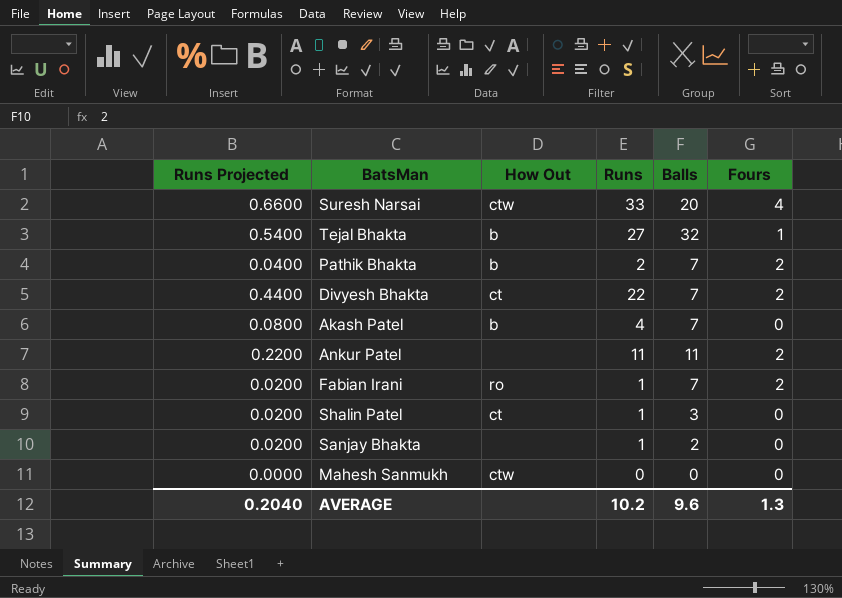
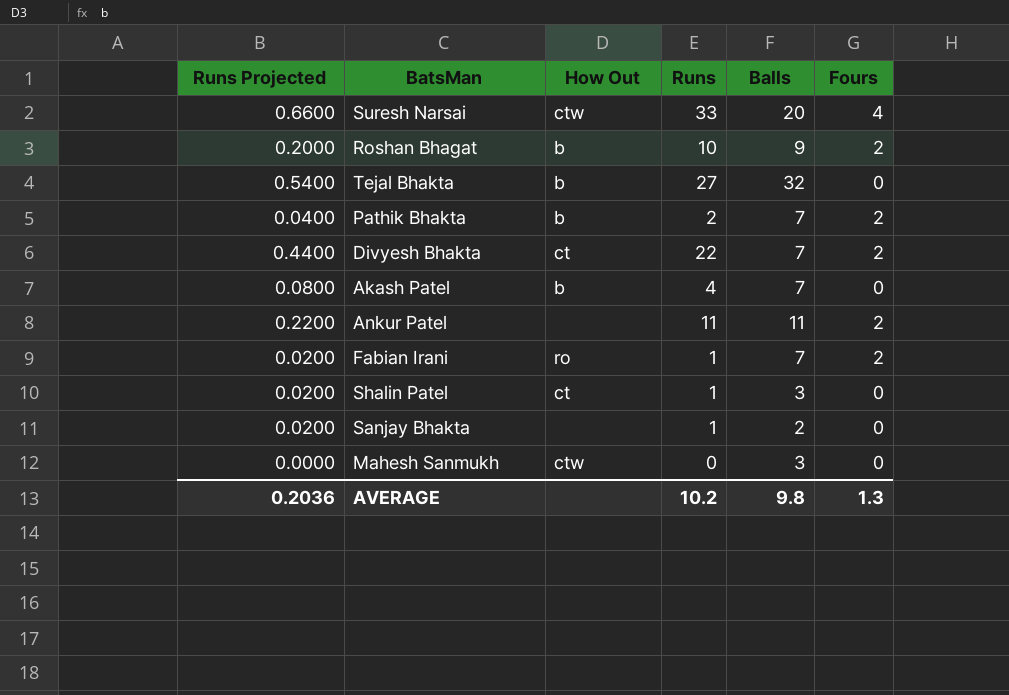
row Roshan Bhagat: none -> 0.2000 | b | 10 | 9 | 2
Tejal Bhakta | Fours: 1 -> 0
Mahesh Sanmukh | Balls: 0 -> 3
AVERAGE | Runs Projected: 0.2040 -> 0.2036
AVERAGE | Balls: 9.6 -> 9.8

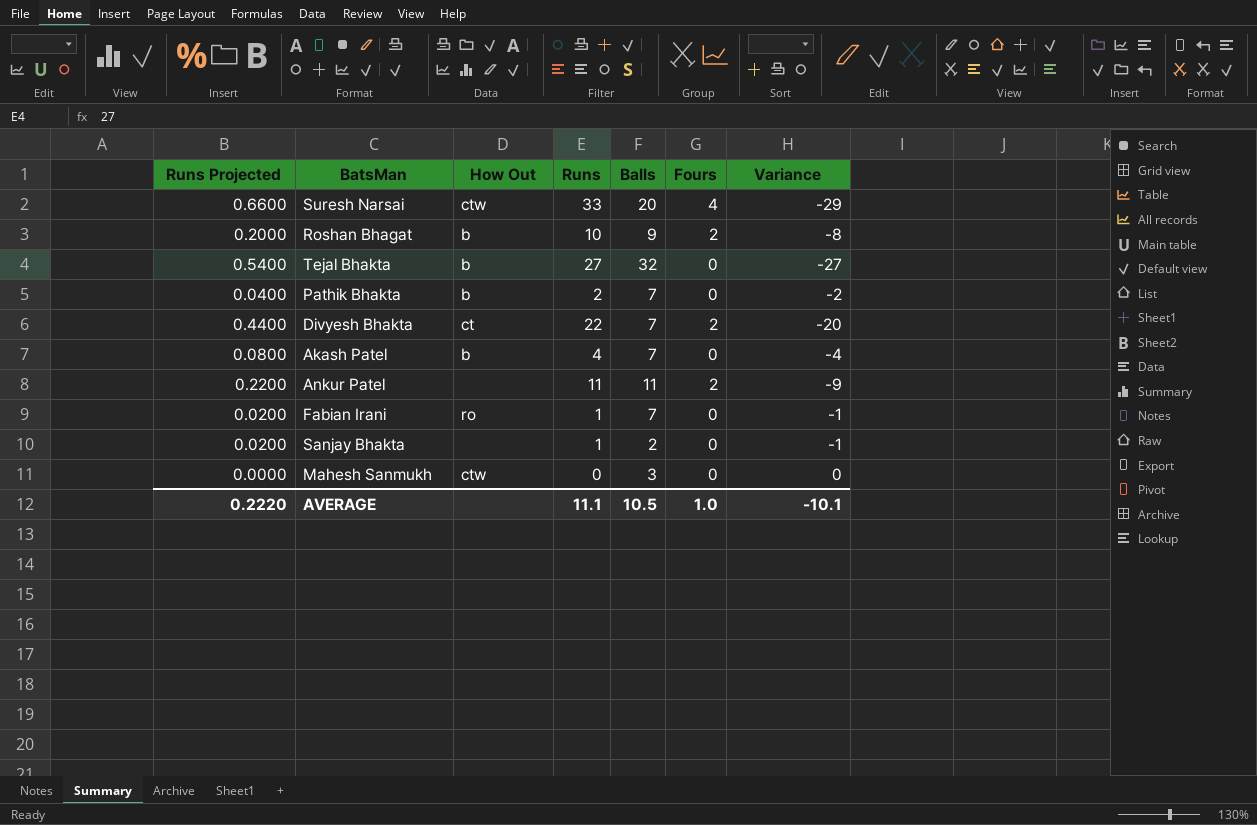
column Variance | formula: none -> [Fours] - [Runs]
row Shalin Patel: 0.0200 | ct | 1 | 3 | 0 -> none
Pathik Bhakta | Fours: 2 -> 0
Fabian Irani | Fours: 2 -> 0
AVERAGE | Runs Projected: 0.2036 -> 0.2220
AVERAGE | Runs: 10.2 -> 11.1
AVERAGE | Balls: 9.8 -> 10.5
AVERAGE | Fours: 1.3 -> 1.0

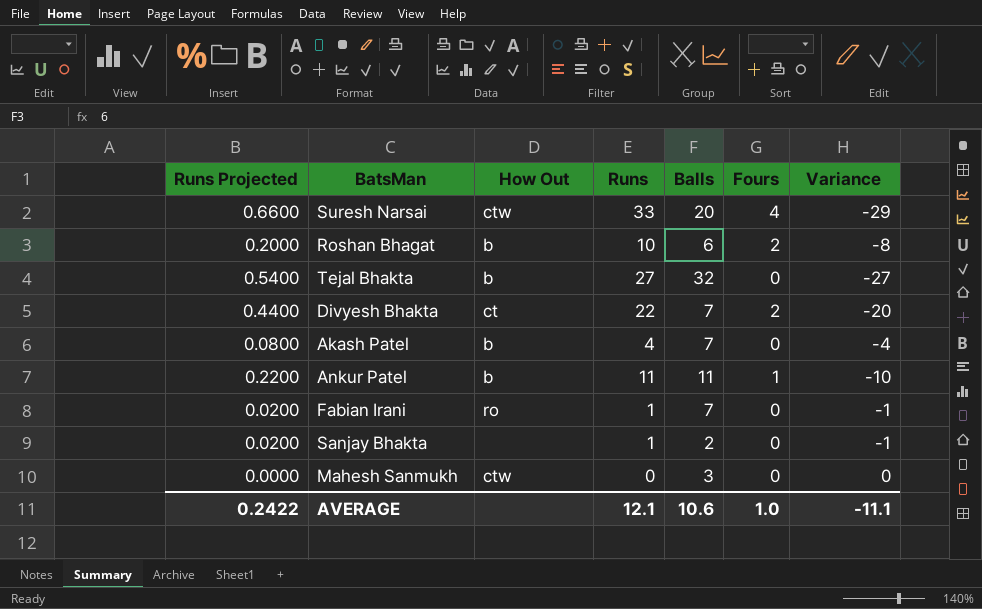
row Pathik Bhakta: 0.0400 | b | 2 | 7 | 0 | -2 -> none
Roshan Bhagat | Balls: 9 -> 6
Ankur Patel | How Out: none -> b
Ankur Patel | Fours: 2 -> 1
Ankur Patel | Variance: -9 -> -10
AVERAGE | Runs Projected: 0.2220 -> 0.2422
AVERAGE | Runs: 11.1 -> 12.1
AVERAGE | Balls: 10.5 -> 10.6
AVERAGE | Variance: -10.1 -> -11.1

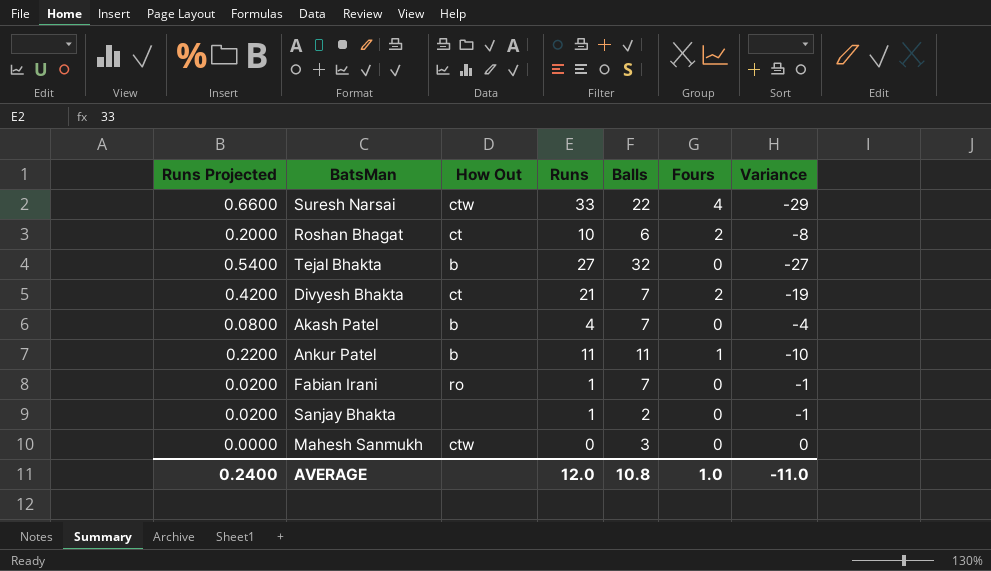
Suresh Narsai | Balls: 20 -> 22
Roshan Bhagat | How Out: b -> ct
Divyesh Bhakta | Runs Projected: 0.4400 -> 0.4200
Divyesh Bhakta | Runs: 22 -> 21
Divyesh Bhakta | Variance: -20 -> -19
AVERAGE | Runs Projected: 0.2422 -> 0.2400
AVERAGE | Runs: 12.1 -> 12.0
AVERAGE | Balls: 10.6 -> 10.8
AVERAGE | Variance: -11.1 -> -11.0

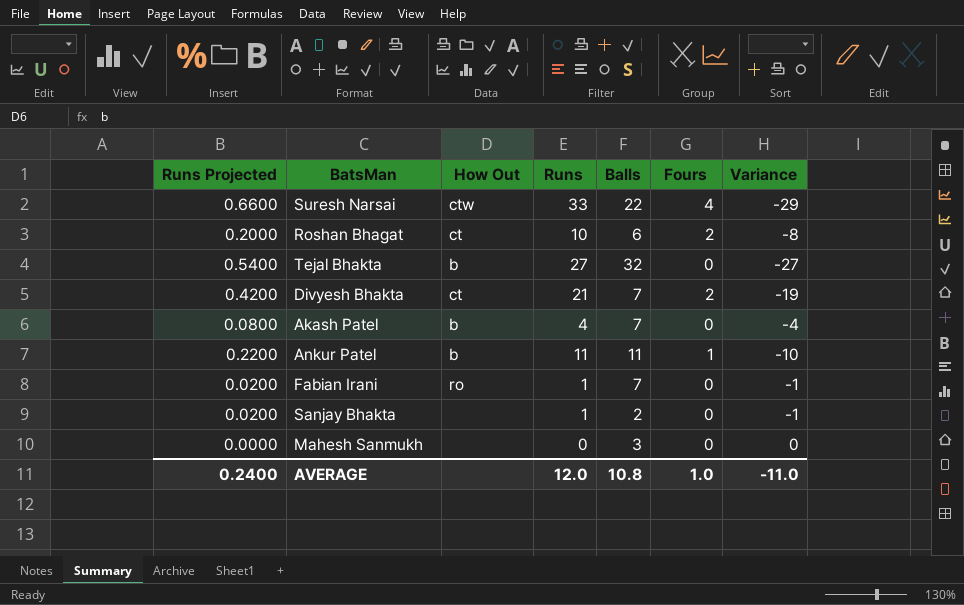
Mahesh Sanmukh | How Out: ctw -> none

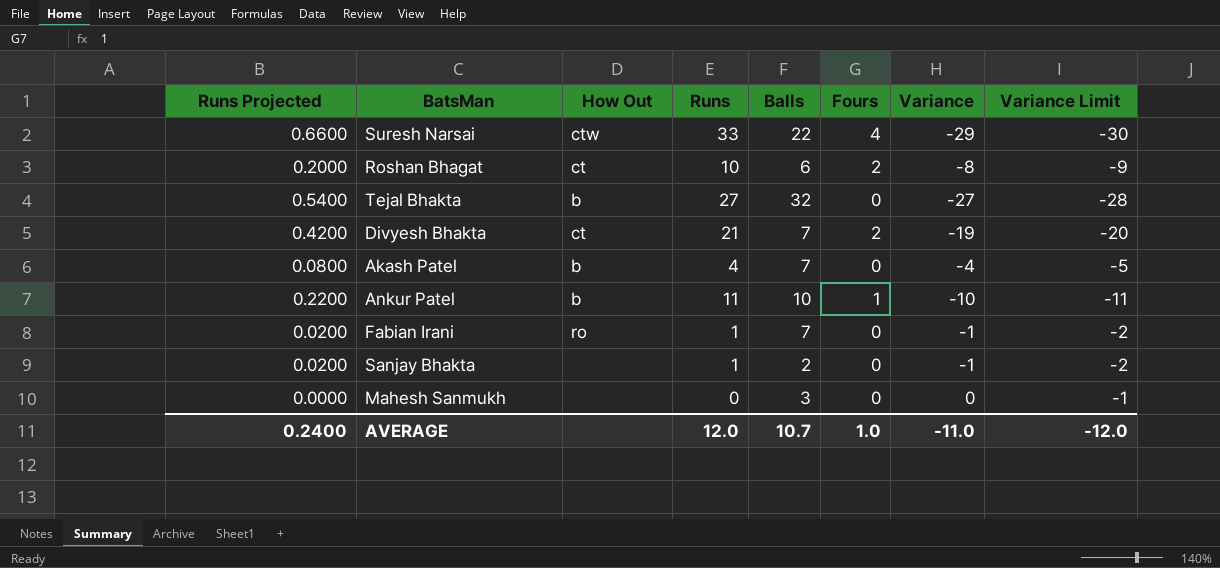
column Variance Limit | formula: none -> [Variance] - 1
Ankur Patel | Balls: 11 -> 10
AVERAGE | Balls: 10.8 -> 10.7

